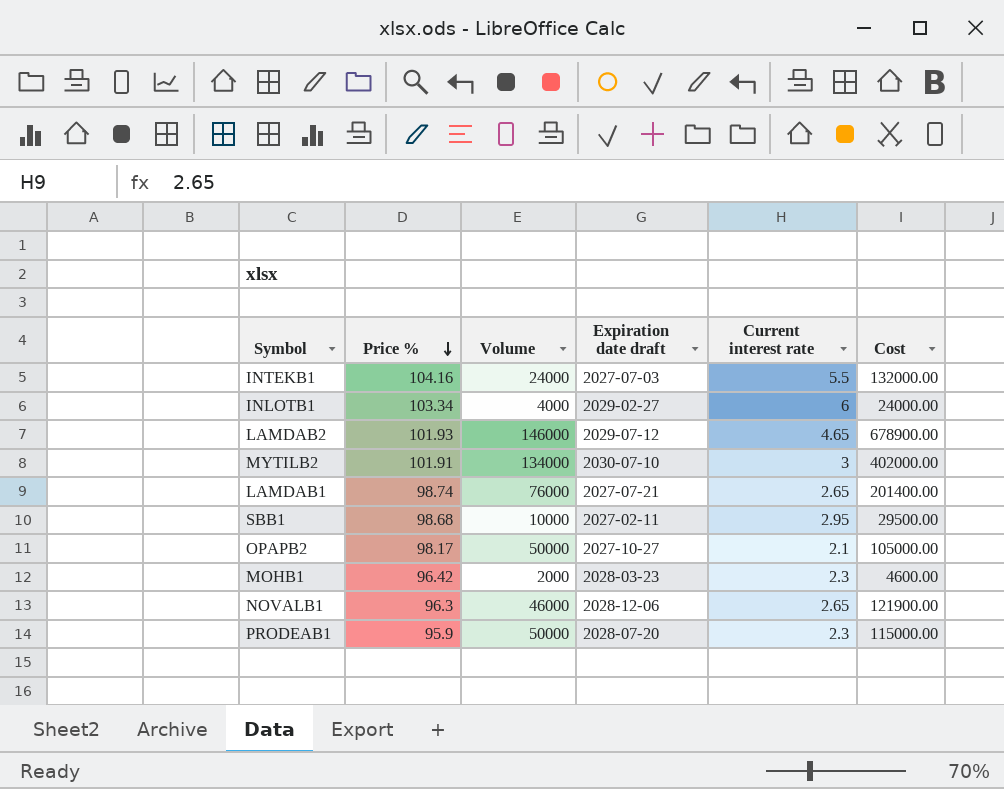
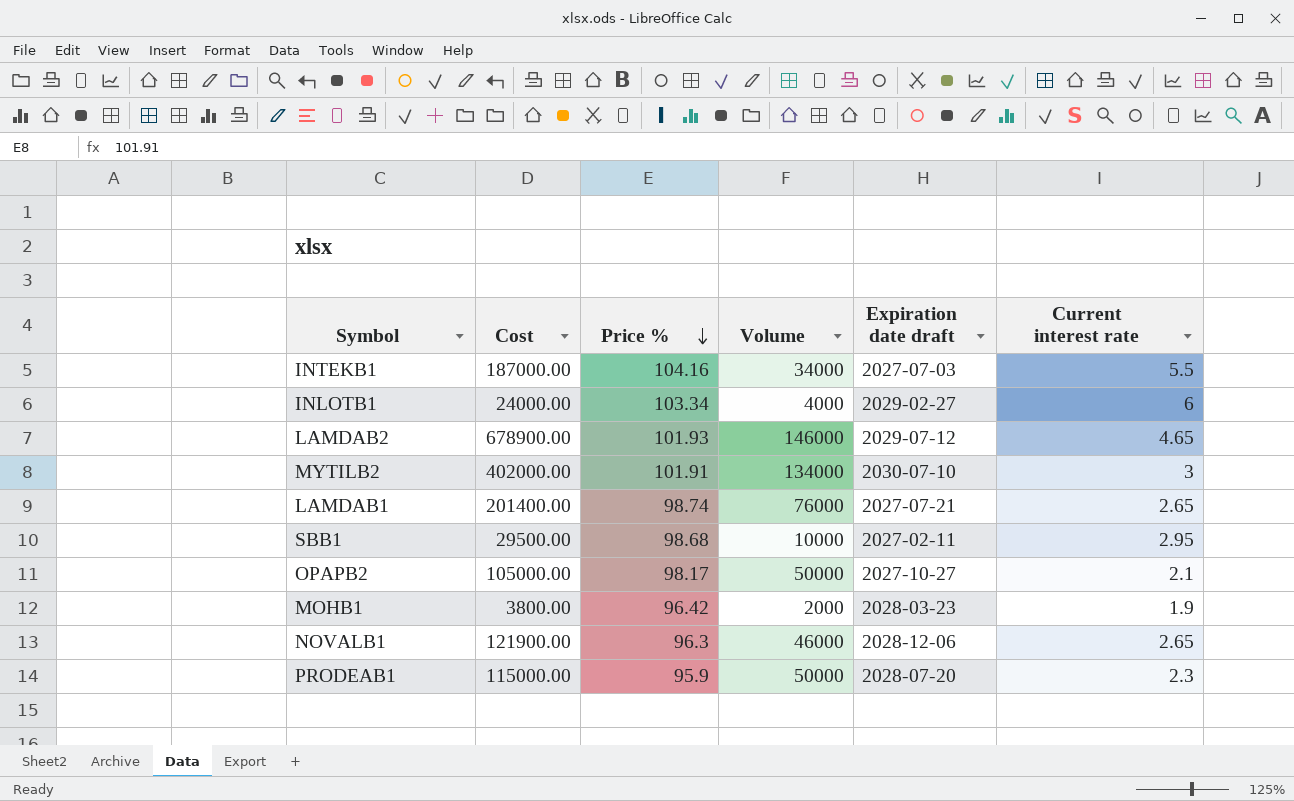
column Cost | position: 6 -> 2
INTEKB1 | Cost: 132000.00 -> 187000.00
INTEKB1 | Volume: 24000 -> 34000
MOHB1 | Cost: 4600.00 -> 3800.00
MOHB1 | Current interest rate: 2.3 -> 1.9

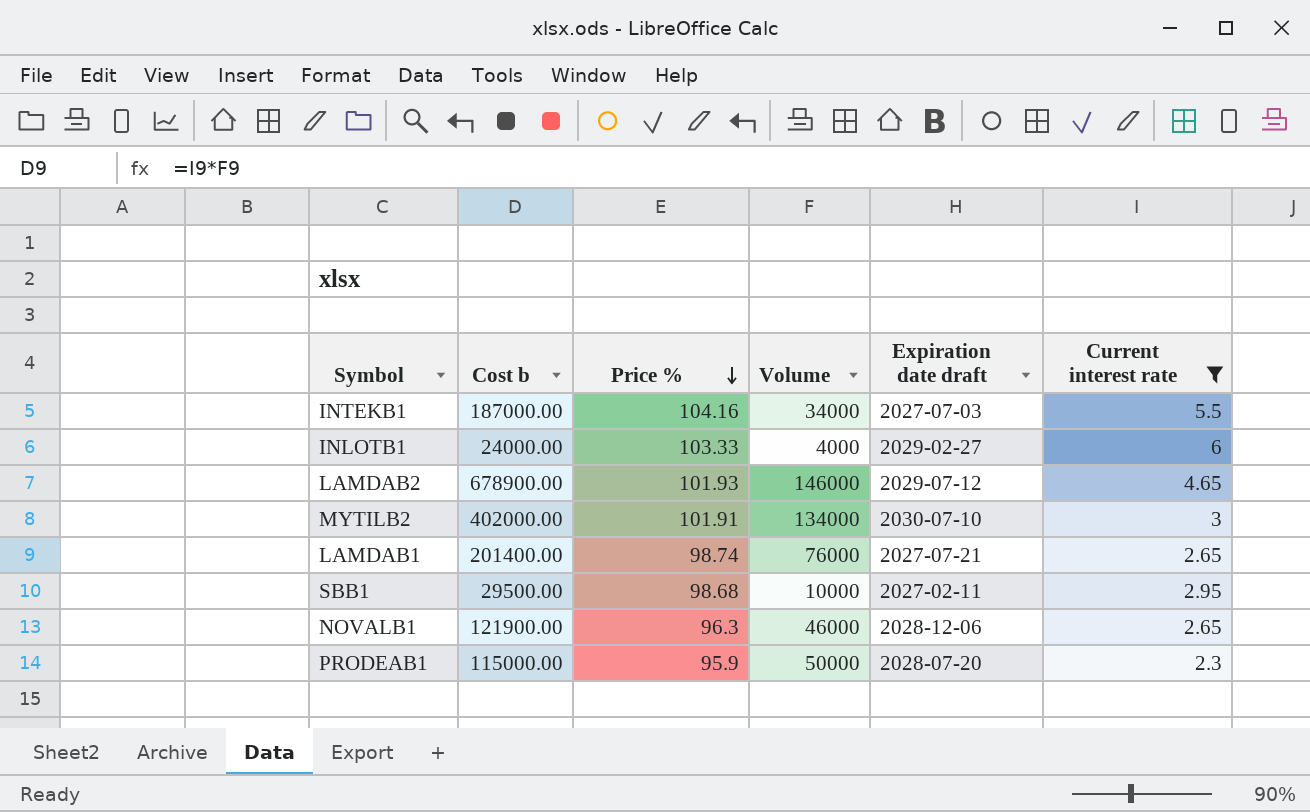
filter: none -> Current interest rate >= 2.3
column name: Cost -> Cost b
INLOTB1 | Price %: 103.34 -> 103.33

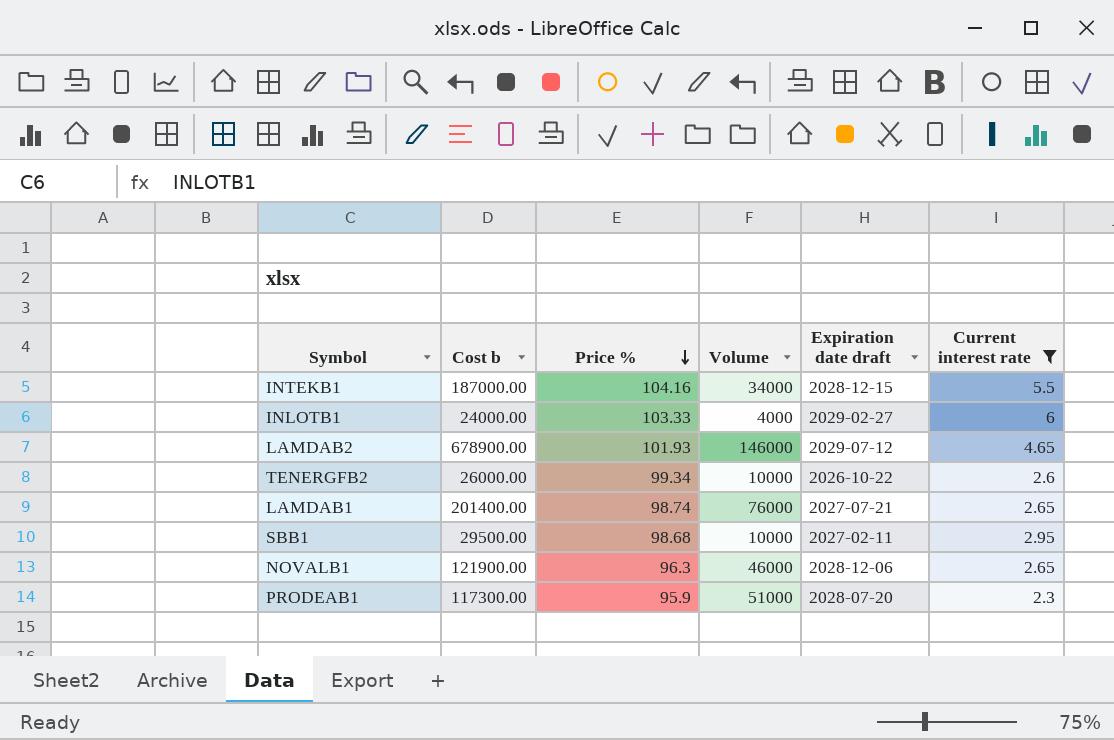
row MYTILB2: 402000.00 | 101.91 | 134000 | 2030-07-10 | 3 -> none
INTEKB1 | Expiration date draft: 2027-07-03 -> 2028-12-15
row TENERGFB2: none -> 26000.00 | 99.34 | 10000 | 2026-10-22 | 2.6
PRODEAB1 | Cost b: 115000.00 -> 117300.00
PRODEAB1 | Volume: 50000 -> 51000

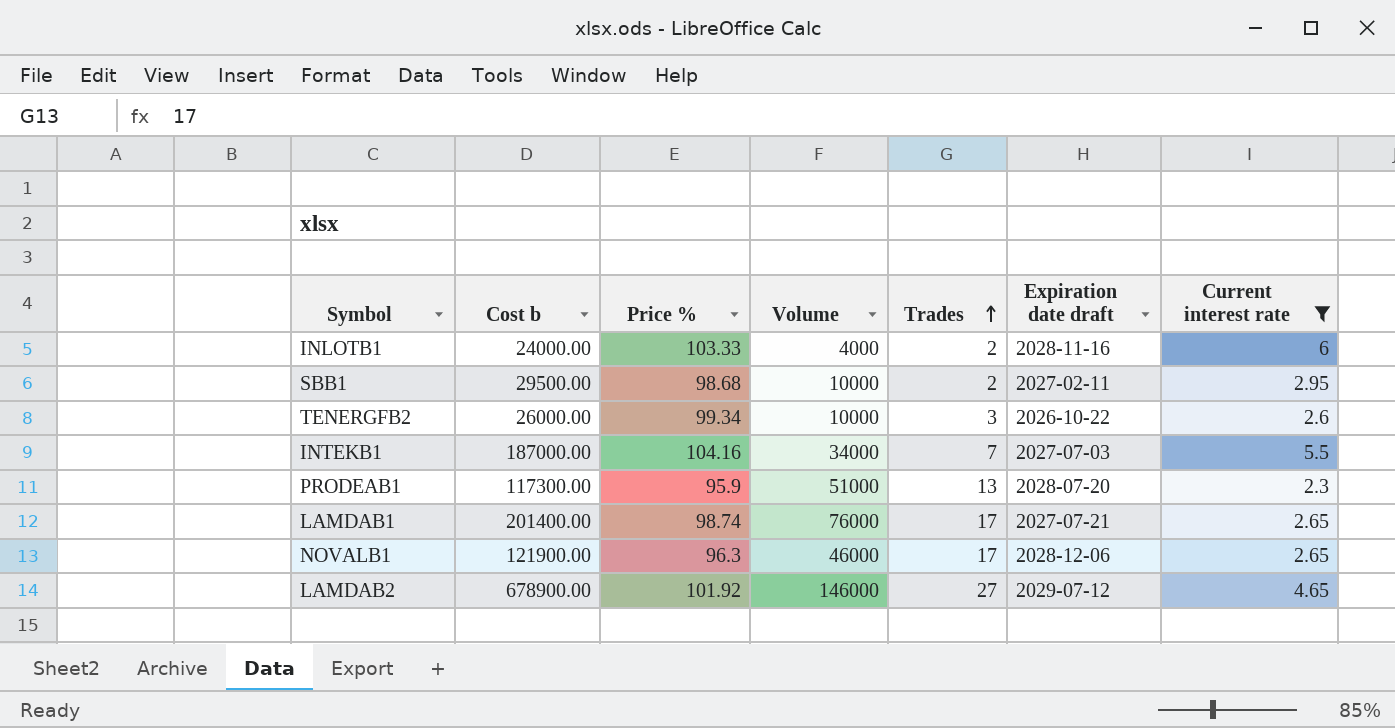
row order: Price % descending -> Trades ascending
column Trades | position: none -> 5
INLOTB1 | Expiration date draft: 2029-02-27 -> 2028-11-16
INTEKB1 | Expiration date draft: 2028-12-15 -> 2027-07-03
LAMDAB2 | Price %: 101.93 -> 101.92

